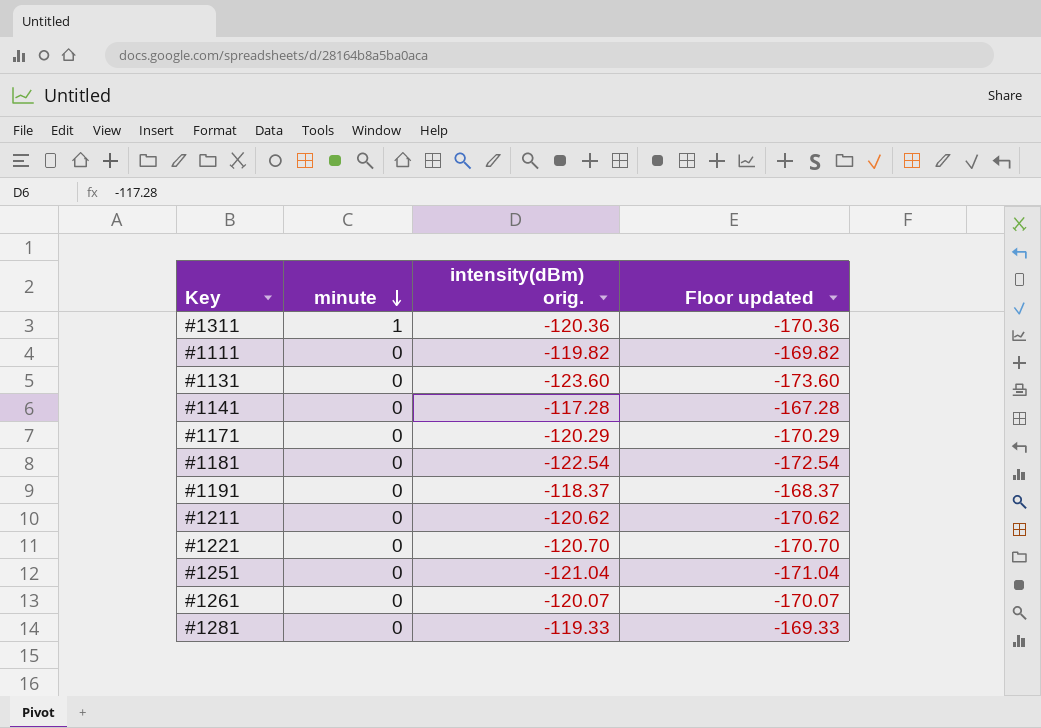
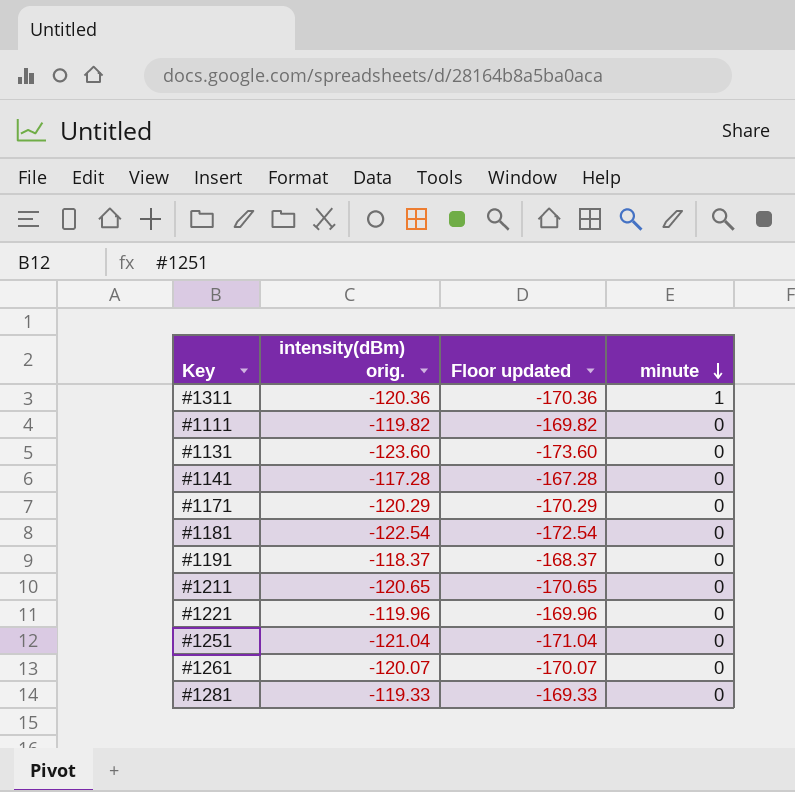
column minute | position: 2 -> 4
#1211 | intensity(dBm) orig.: -120.62 -> -120.65
#1211 | Floor updated: -170.62 -> -170.65
#1221 | intensity(dBm) orig.: -120.70 -> -119.96
#1221 | Floor updated: -170.70 -> -169.96

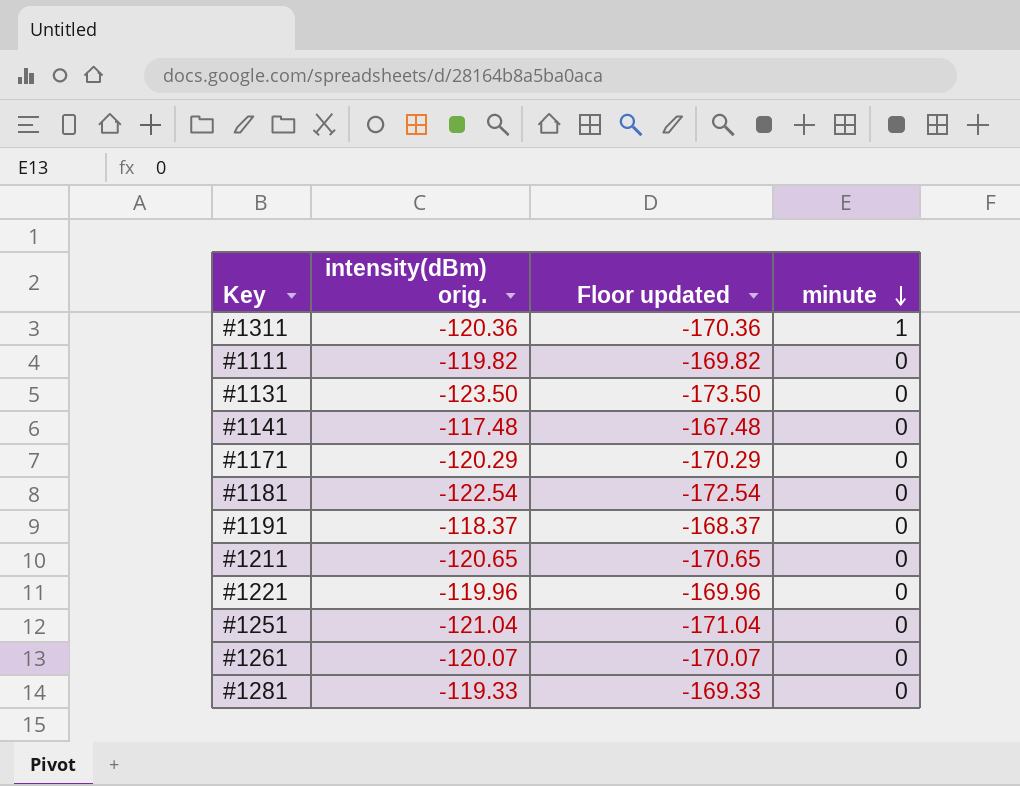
#1131 | intensity(dBm) orig.: -123.60 -> -123.50
#1131 | Floor updated: -173.60 -> -173.50
#1141 | intensity(dBm) orig.: -117.28 -> -117.48
#1141 | Floor updated: -167.28 -> -167.48

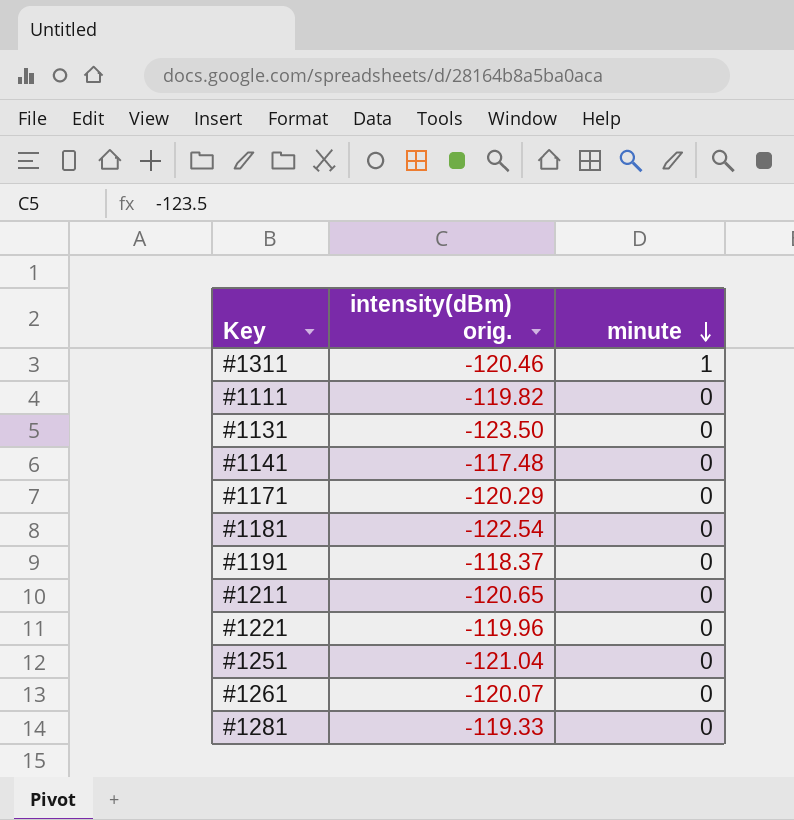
column Floor updated | formula: [intensity(dBm) orig.] - 50 -> none
#1311 | intensity(dBm) orig.: -120.36 -> -120.46

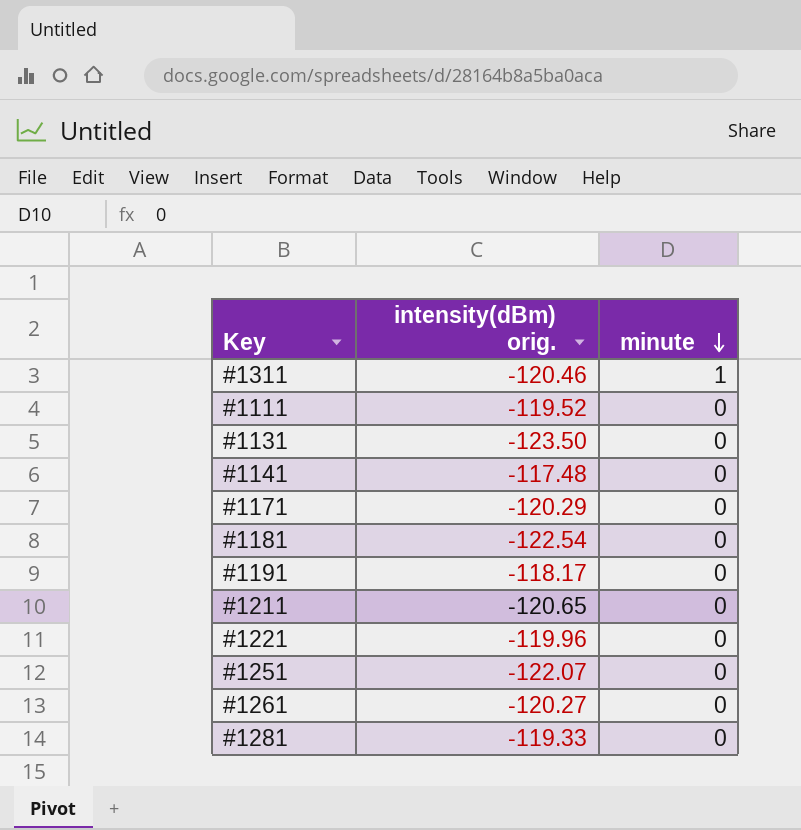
#1111 | intensity(dBm) orig.: -119.82 -> -119.52
#1191 | intensity(dBm) orig.: -118.37 -> -118.17
#1251 | intensity(dBm) orig.: -121.04 -> -122.07
#1261 | intensity(dBm) orig.: -120.07 -> -120.27

